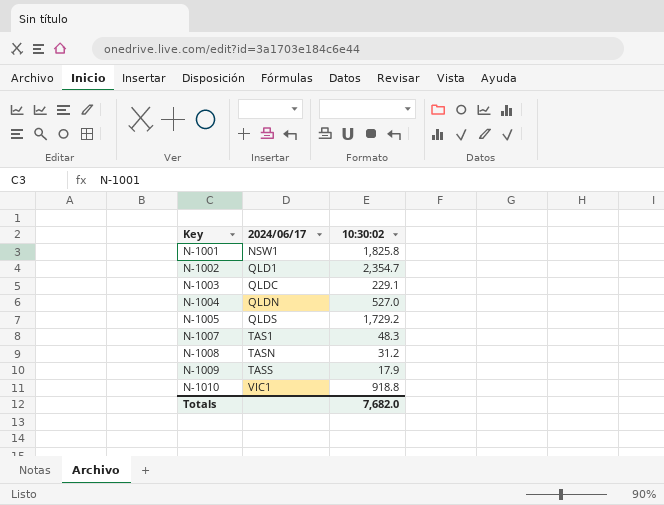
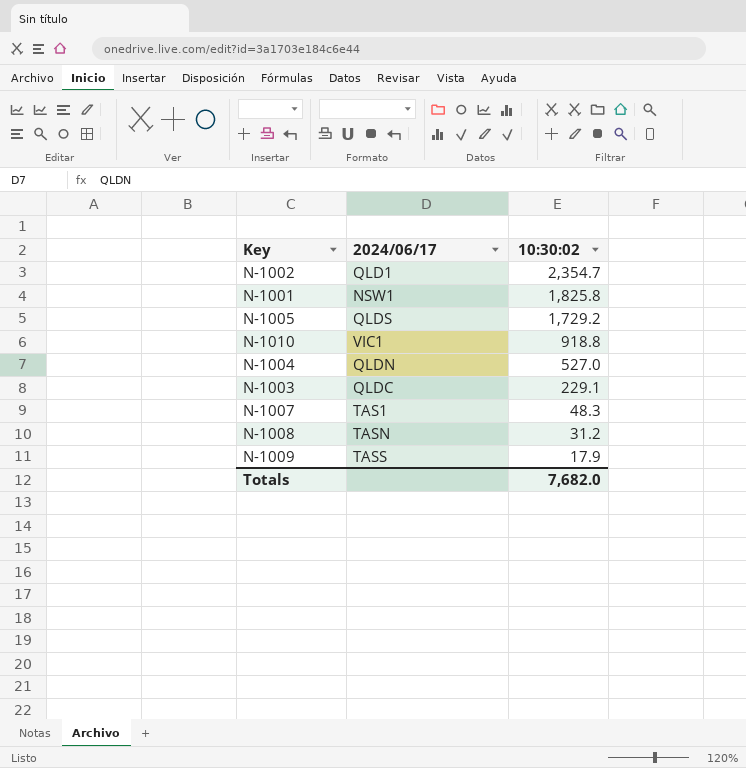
row order: Key ascending -> 10:30:02 descending

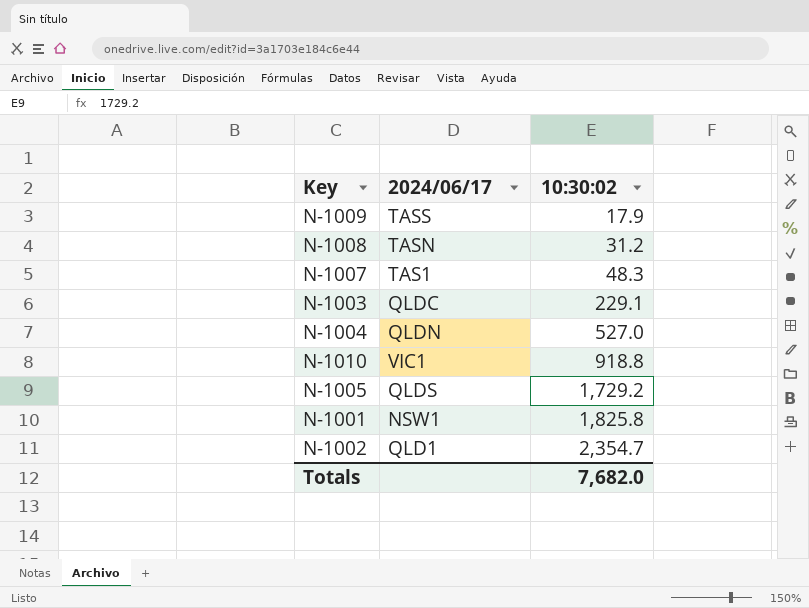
row order: 10:30:02 descending -> 10:30:02 ascending

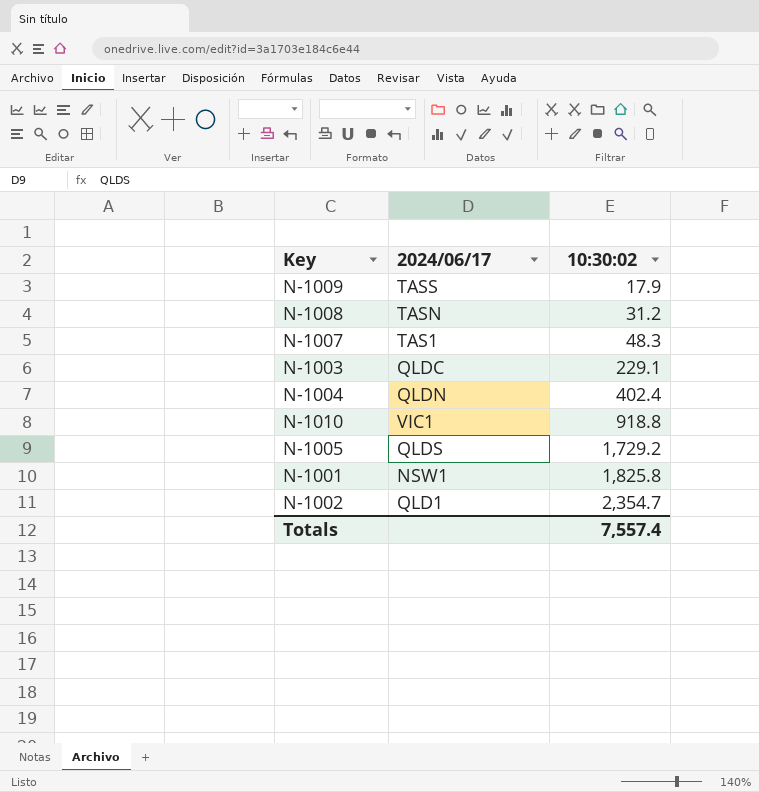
N-1004 | 10:30:02: 527.0 -> 402.4
Totals | 10:30:02: 7,682.0 -> 7,557.4

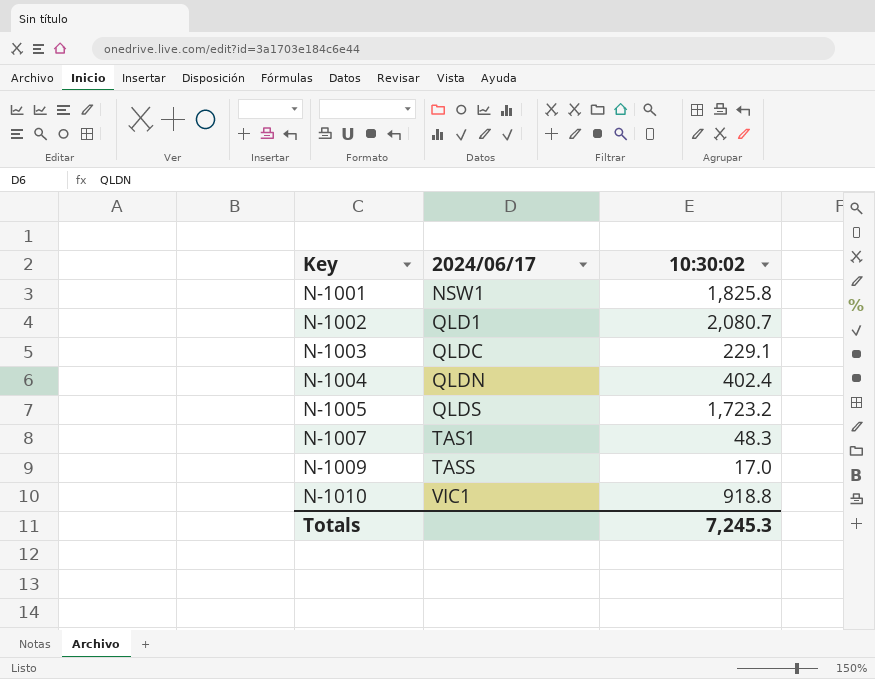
row order: 10:30:02 ascending -> Key ascending
row N-1008: TASN | 31.2 -> none
N-1002 | 10:30:02: 2,354.7 -> 2,080.7
N-1005 | 10:30:02: 1,729.2 -> 1,723.2
N-1009 | 10:30:02: 17.9 -> 17.0
Totals | 10:30:02: 7,557.4 -> 7,245.3

